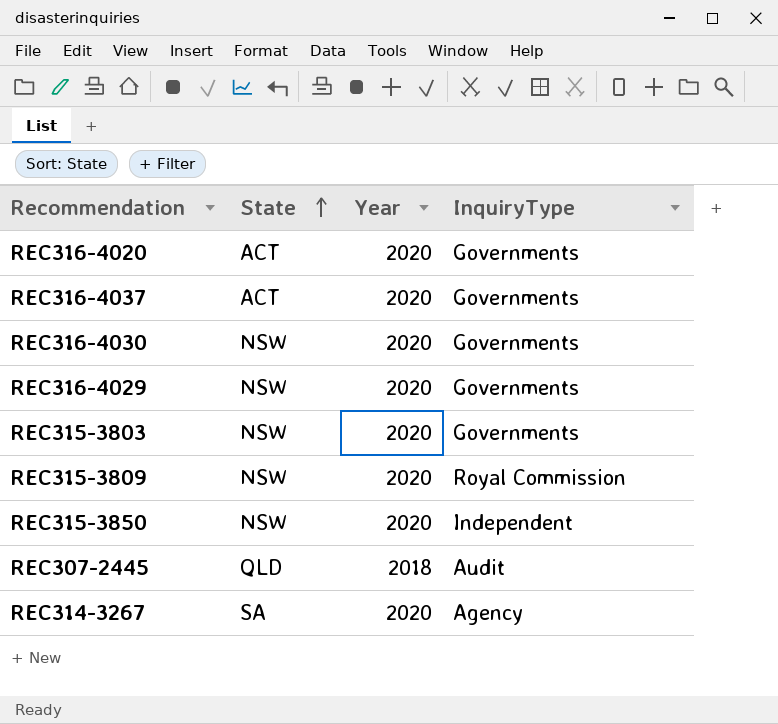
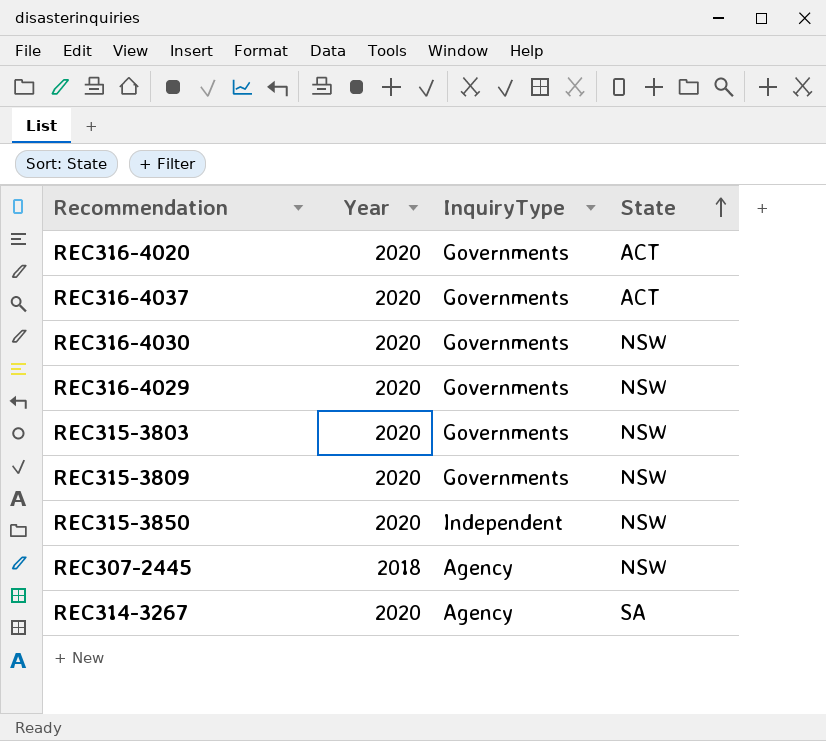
column State | position: 2 -> 4
REC315-3809 | InquiryType: Royal Commission -> Governments
REC307-2445 | InquiryType: Audit -> Agency
REC307-2445 | State: QLD -> NSW

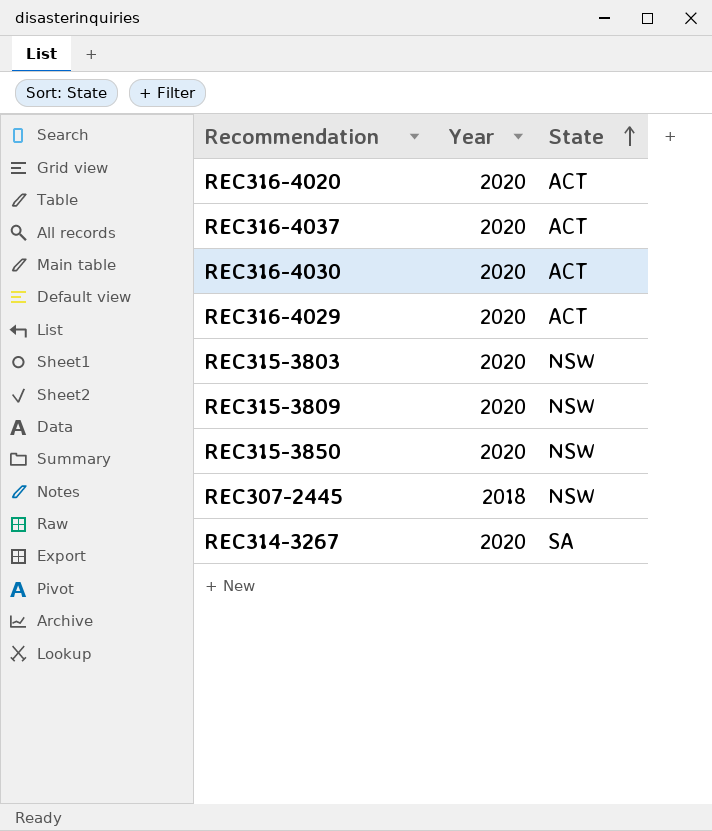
column InquiryType | position: 3 -> none
REC316-4030 | State: NSW -> ACT
REC316-4029 | State: NSW -> ACT

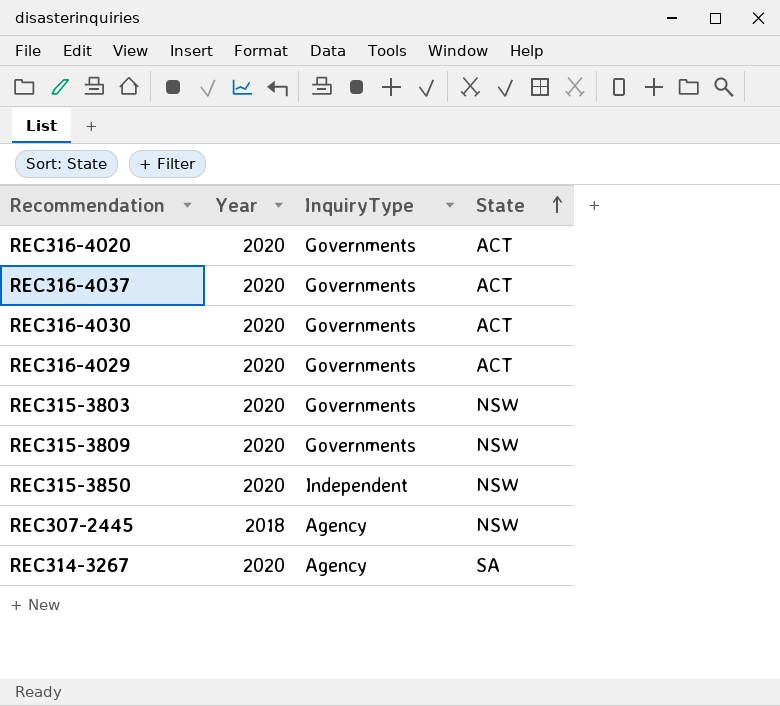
column InquiryType | position: none -> 3

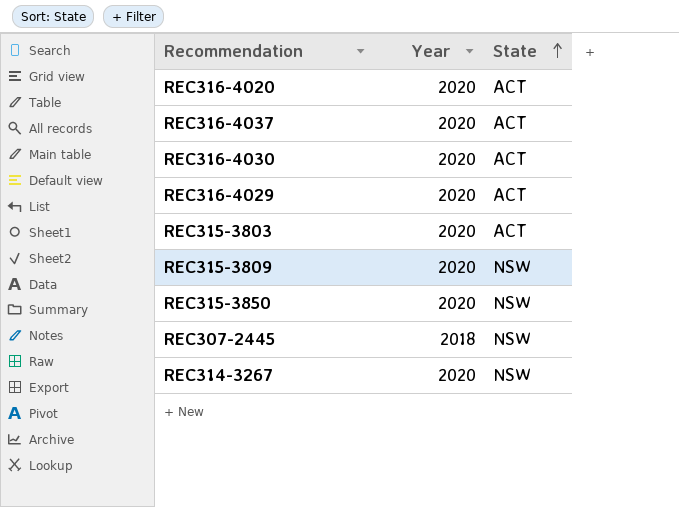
column InquiryType | position: 3 -> none
REC315-3803 | State: NSW -> ACT
REC314-3267 | State: SA -> NSW

